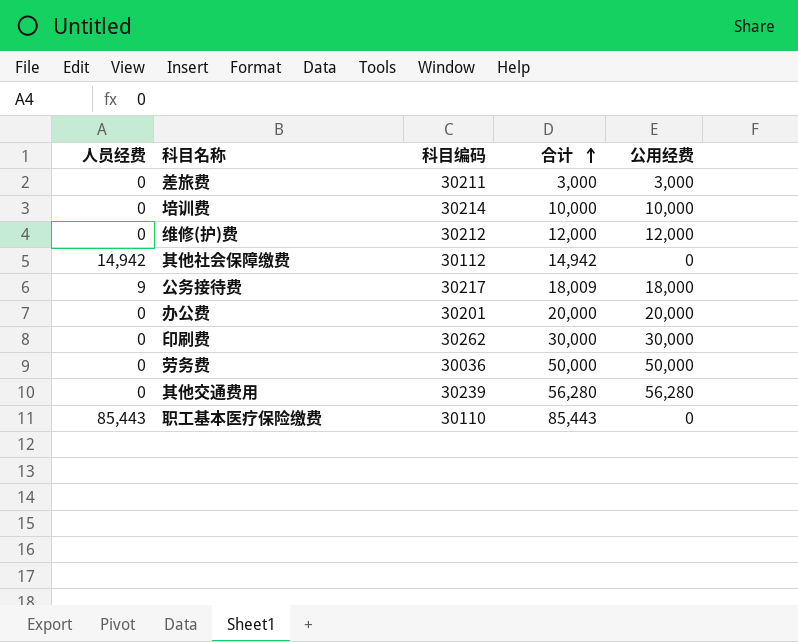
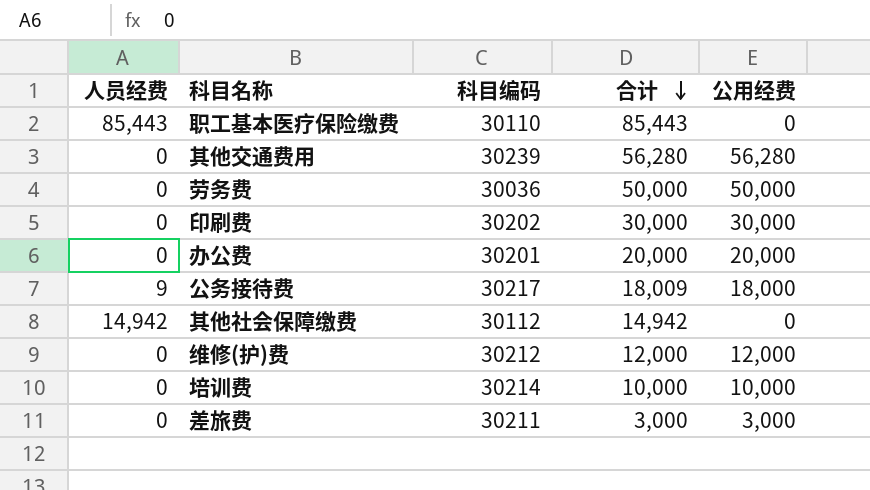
row order: 合计 ascending -> 合计 descending
印刷费 | 科目编码: 30262 -> 30202

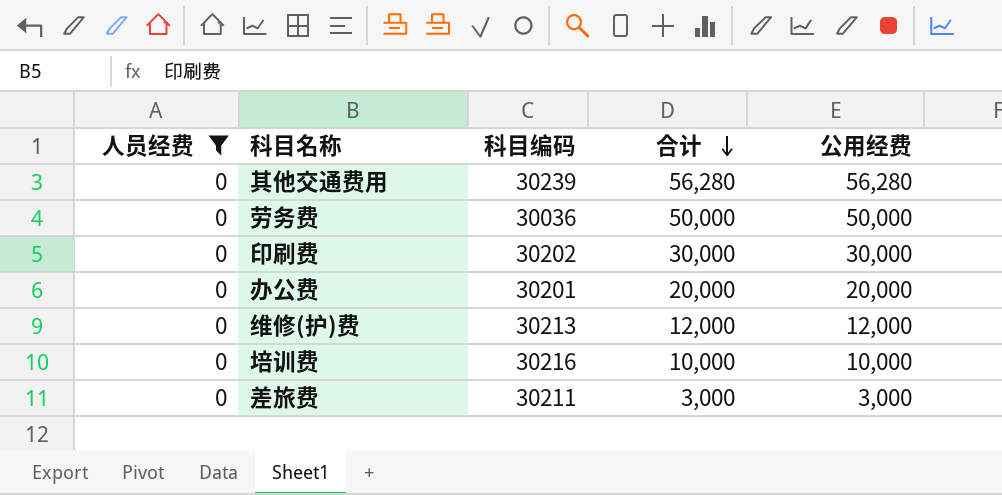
filter: none -> 人员经费 = 0
维修(护)费 | 科目编码: 30212 -> 30213
培训费 | 科目编码: 30214 -> 30216

